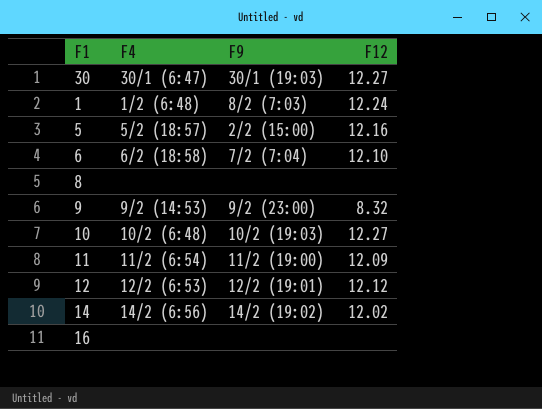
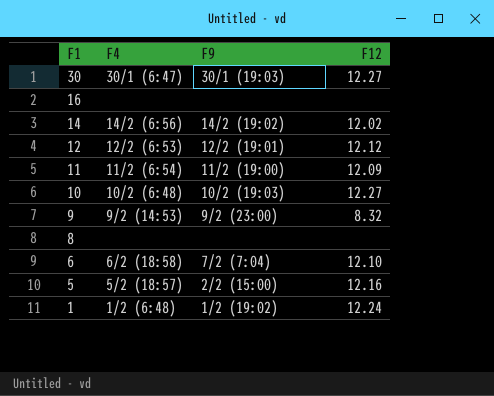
row order: none -> F1 descending
1 | F9: 8/2 (7:03) -> 1/2 (19:02)

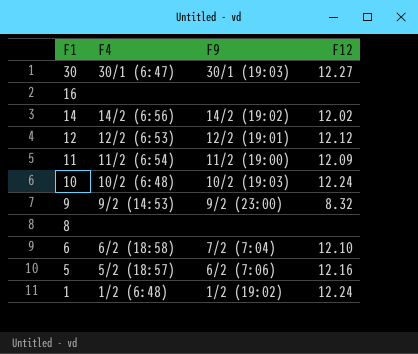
10 | F12: 12.27 -> 12.24
5 | F9: 2/2 (15:00) -> 6/2 (7:06)

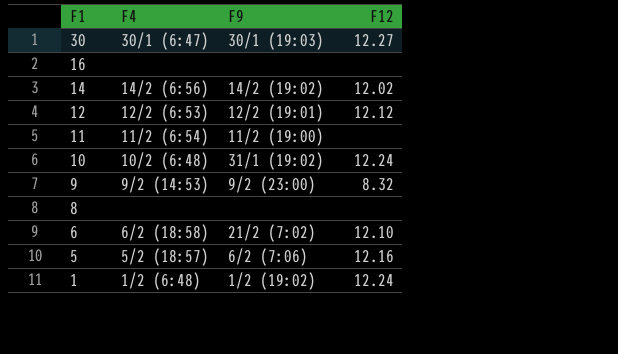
11 | F12: 12.09 -> none
10 | F9: 10/2 (19:03) -> 31/1 (19:02)
6 | F9: 7/2 (7:04) -> 21/2 (7:02)

